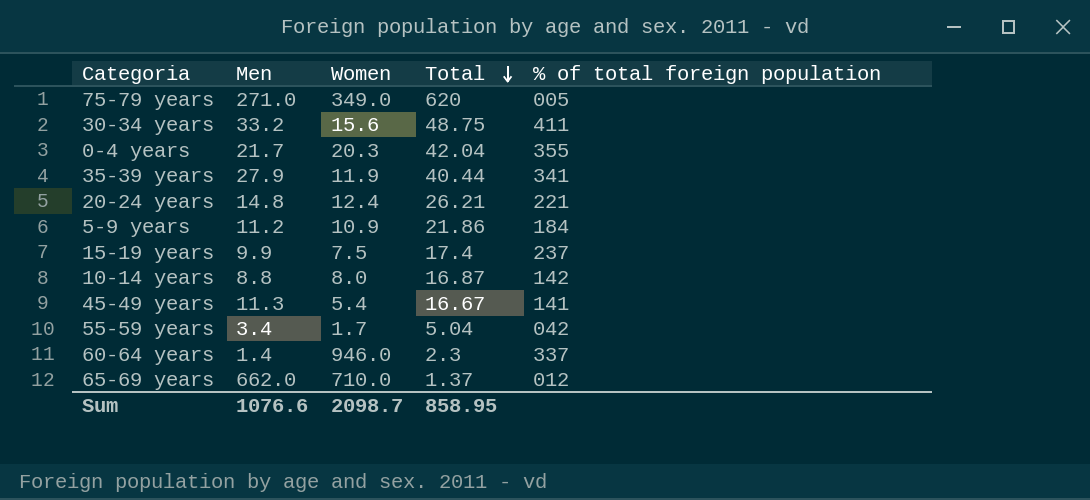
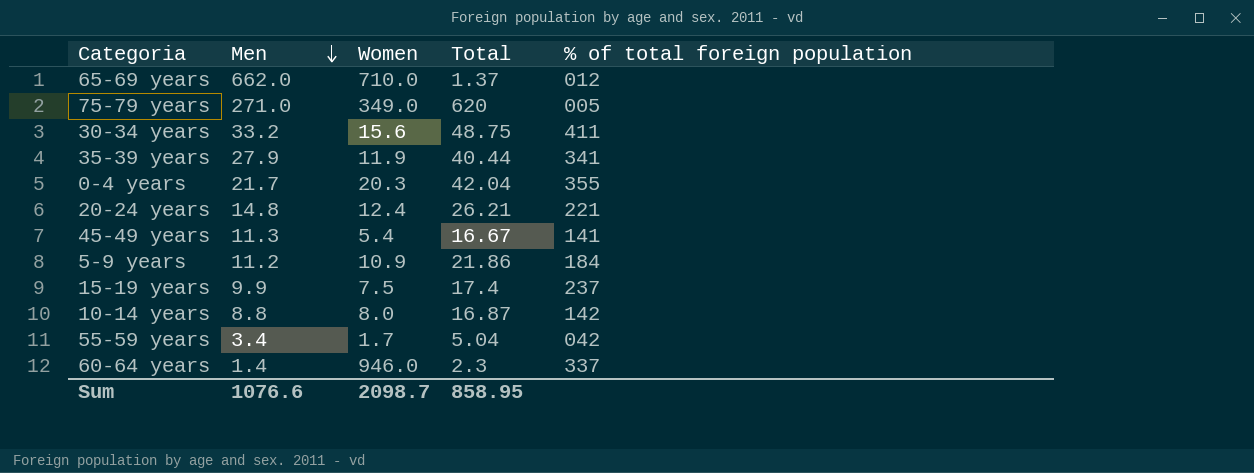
row order: Total descending -> Men descending

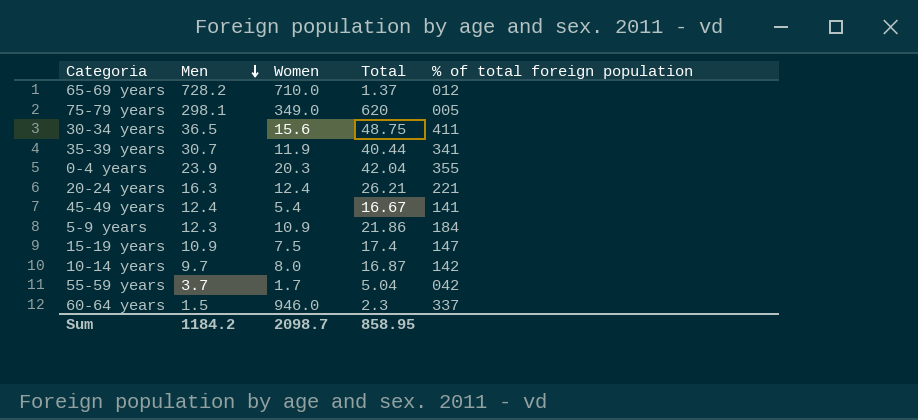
65-69 years | Men: 662.0 -> 728.2
75-79 years | Men: 271.0 -> 298.1
30-34 years | Men: 33.2 -> 36.5
35-39 years | Men: 27.9 -> 30.7
0-4 years | Men: 21.7 -> 23.9
20-24 years | Men: 14.8 -> 16.3
45-49 years | Men: 11.3 -> 12.4
5-9 years | Men: 11.2 -> 12.3
15-19 years | Men: 9.9 -> 10.9
15-19 years | % of total foreign population: 237 -> 147
10-14 years | Men: 8.8 -> 9.7
55-59 years | Men: 3.4 -> 3.7
60-64 years | Men: 1.4 -> 1.5
Sum | Men: 1076.6 -> 1184.2

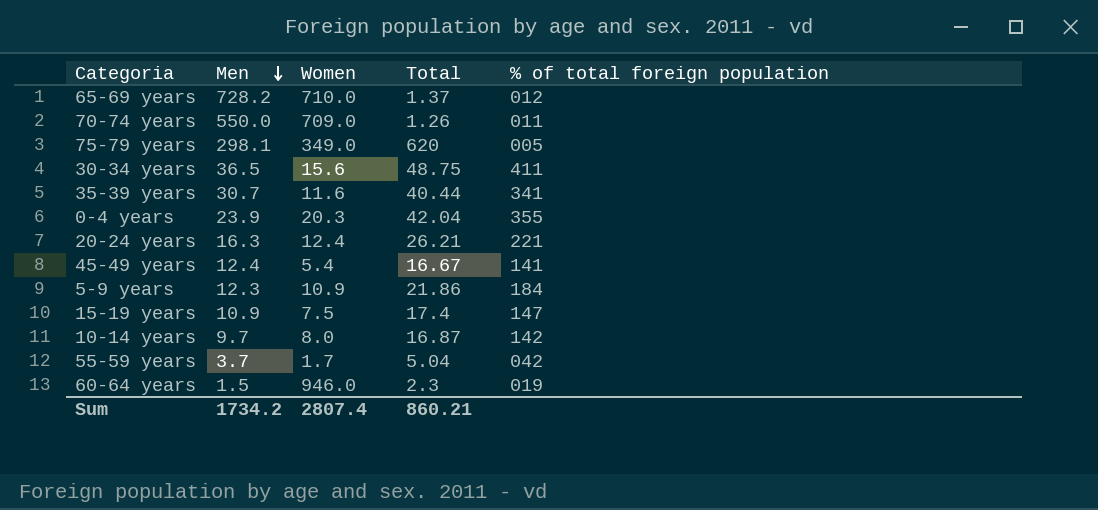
row 70-74 years: none -> 550.0 | 709.0 | 1.26 | 011
35-39 years | Women: 11.9 -> 11.6
60-64 years | % of total foreign population: 337 -> 019
Sum | Men: 1184.2 -> 1734.2
Sum | Women: 2098.7 -> 2807.4
Sum | Total: 858.95 -> 860.21

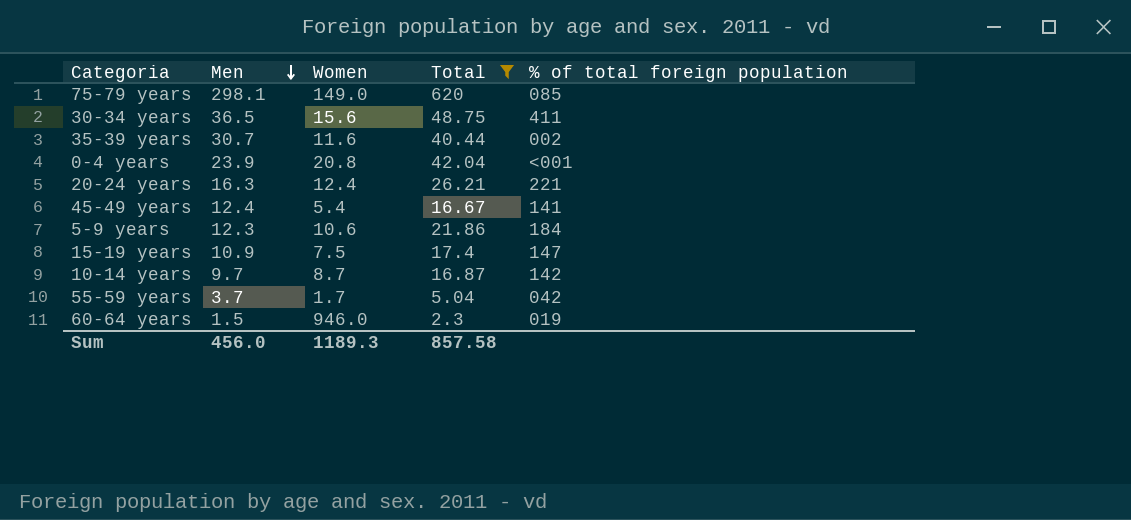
filter: none -> Total >= 2.3
75-79 years | Women: 349.0 -> 149.0
75-79 years | % of total foreign population: 005 -> 085
35-39 years | % of total foreign population: 341 -> 002
0-4 years | Women: 20.3 -> 20.8
0-4 years | % of total foreign population: 355 -> <001
5-9 years | Women: 10.9 -> 10.6
10-14 years | Women: 8.0 -> 8.7
Sum | Men: 1734.2 -> 456.0
Sum | Women: 2807.4 -> 1189.3
Sum | Total: 860.21 -> 857.58

